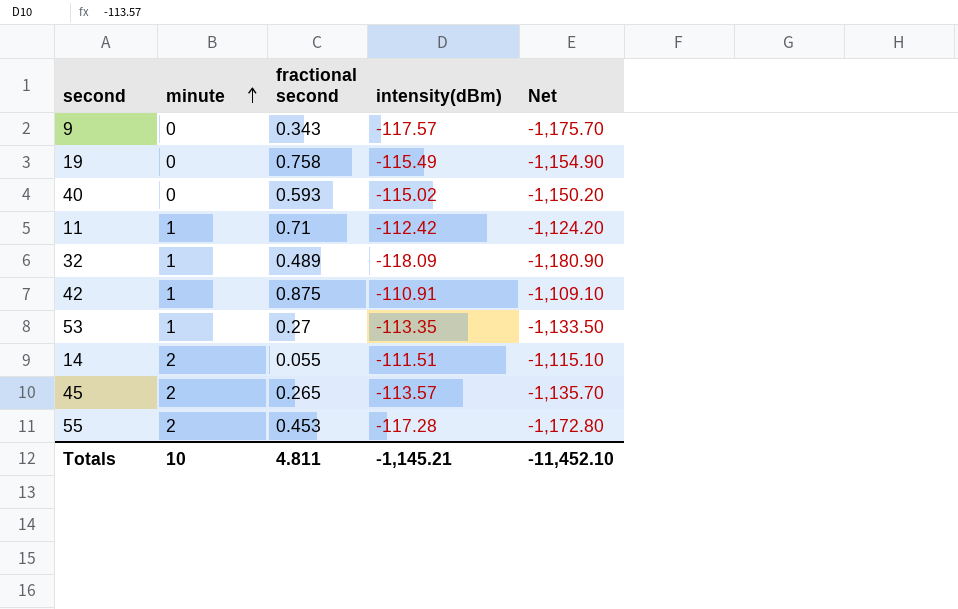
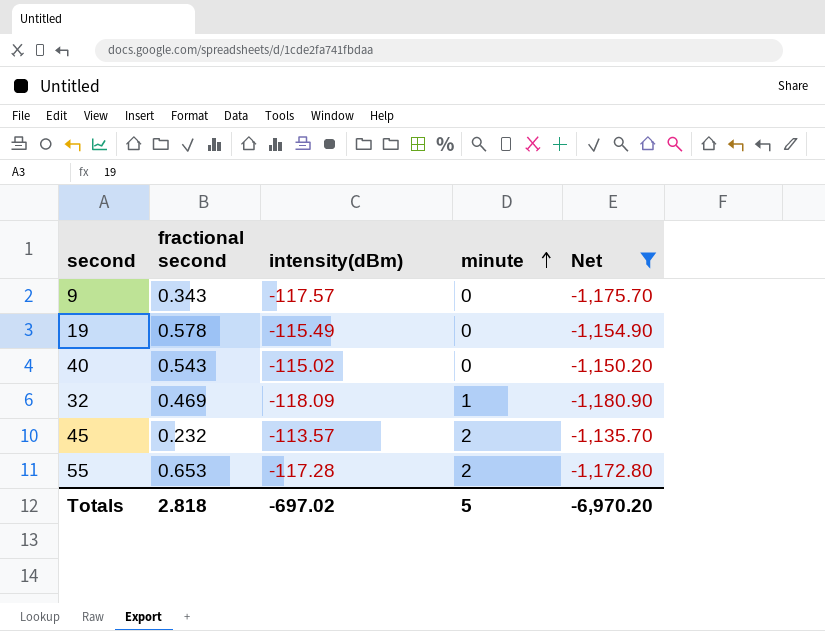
filter: none -> Net <= -1,135.70
column minute | position: 2 -> 4
19 | fractional second: 0.758 -> 0.578
40 | fractional second: 0.593 -> 0.543
32 | fractional second: 0.489 -> 0.469
45 | fractional second: 0.265 -> 0.232
55 | fractional second: 0.453 -> 0.653
Totals | fractional second: 4.811 -> 2.818
Totals | intensity(dBm): -1,145.21 -> -697.02
Totals | minute: 10 -> 5
Totals | Net: -11,452.10 -> -6,970.20

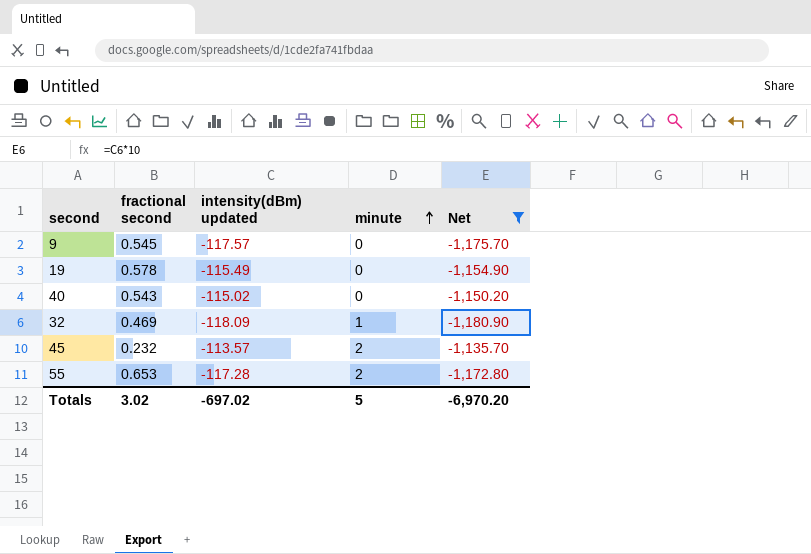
column name: intensity(dBm) -> intensity(dBm) updated
9 | fractional second: 0.343 -> 0.545
Totals | fractional second: 2.818 -> 3.02

